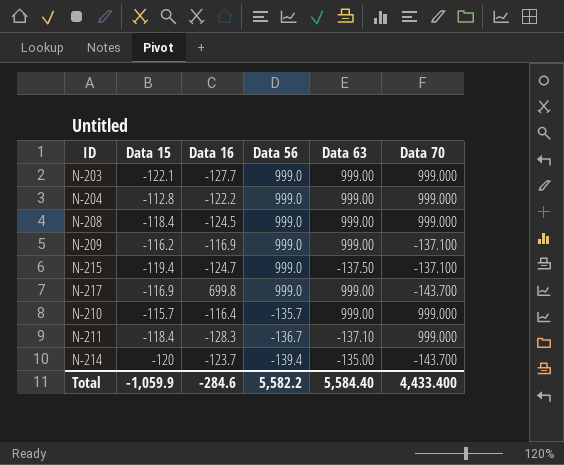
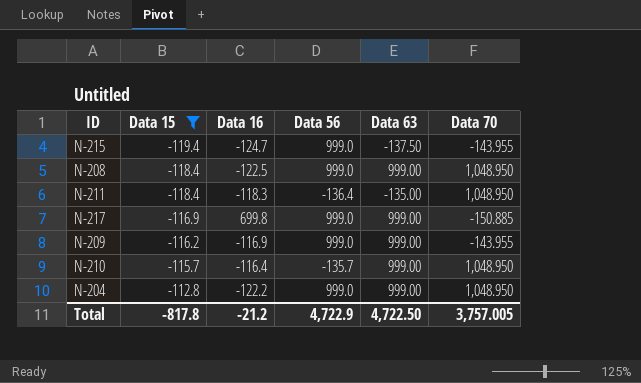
filter: none -> Data 15 >= -119.4
row order: Data 56 descending -> Data 15 ascending
N-215 | Data 70: -137.100 -> -143.955
N-208 | Data 16: -124.5 -> -122.5
N-208 | Data 70: 999.000 -> 1,048.950
N-211 | Data 16: -128.3 -> -118.3
N-211 | Data 56: -136.7 -> -136.4
N-211 | Data 63: -137.10 -> -135.00
N-211 | Data 70: 999.000 -> 1,048.950
N-217 | Data 70: -143.700 -> -150.885
N-209 | Data 70: -137.100 -> -143.955
N-210 | Data 70: 999.000 -> 1,048.950
N-204 | Data 70: 999.000 -> 1,048.950
Total | Data 15: -1,059.9 -> -817.8
Total | Data 16: -284.6 -> -21.2
Total | Data 56: 5,582.2 -> 4,722.9
Total | Data 63: 5,584.40 -> 4,722.50
Total | Data 70: 4,433.400 -> 3,757.005

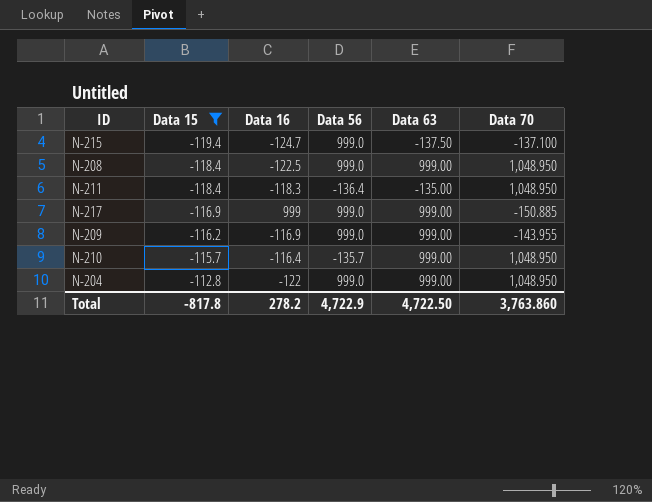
N-215 | Data 70: -143.955 -> -137.100
N-217 | Data 16: 699.8 -> 999
N-204 | Data 16: -122.2 -> -122
Total | Data 16: -21.2 -> 278.2
Total | Data 70: 3,757.005 -> 3,763.860

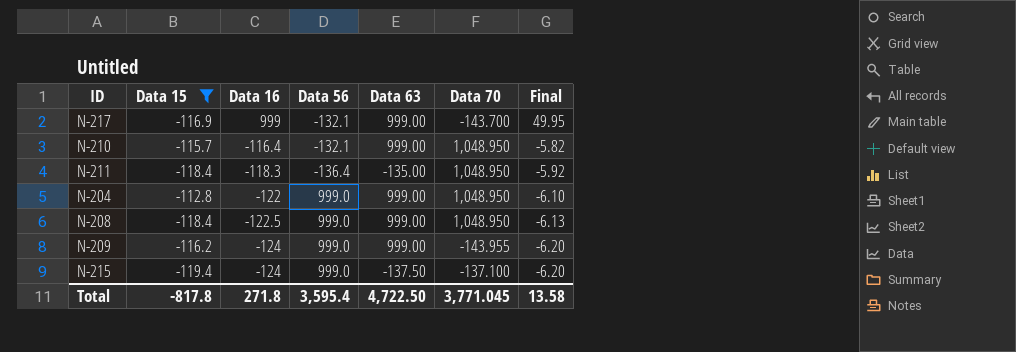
row order: Data 15 ascending -> Data 16 descending
column Final | formula: none -> [Data 16] * 0.05
N-217 | Data 56: 999.0 -> -132.1
N-217 | Data 70: -150.885 -> -143.700
N-210 | Data 56: -135.7 -> -132.1
N-209 | Data 16: -116.9 -> -124
N-215 | Data 16: -124.7 -> -124
Total | Data 16: 278.2 -> 271.8
Total | Data 56: 4,722.9 -> 3,595.4
Total | Data 70: 3,763.860 -> 3,771.045

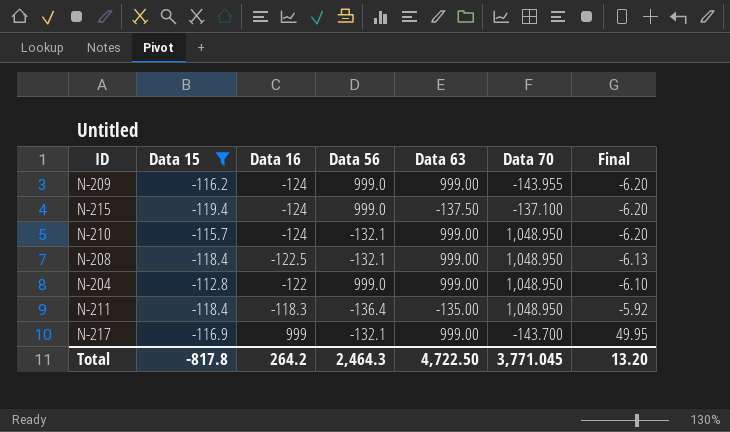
row order: Data 16 descending -> Data 16 ascending
N-210 | Data 16: -116.4 -> -124
N-210 | Final: -5.82 -> -6.20
N-208 | Data 56: 999.0 -> -132.1
Total | Data 16: 271.8 -> 264.2
Total | Data 56: 3,595.4 -> 2,464.3
Total | Final: 13.58 -> 13.20

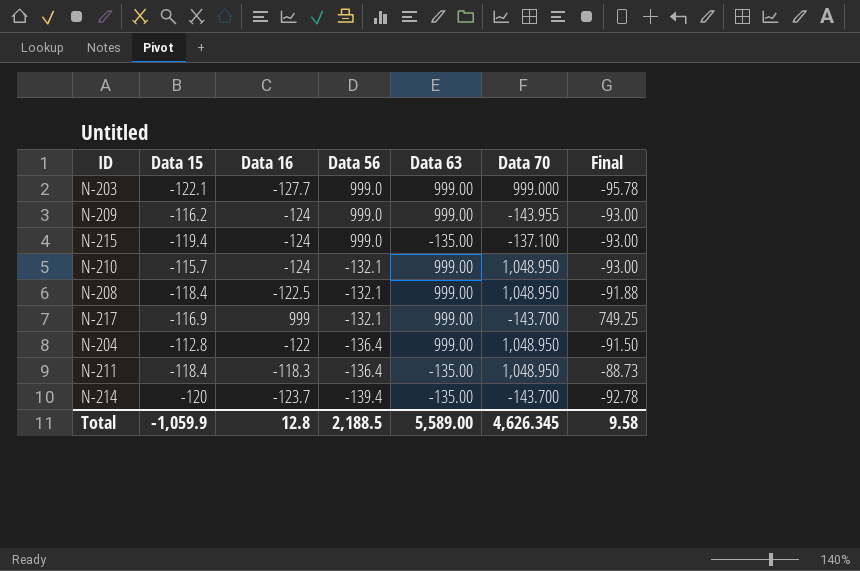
filter: Data 15 >= -119.4 -> none
row order: Data 16 ascending -> Data 56 descending
column Final | formula: [Data 16] * 0.05 -> [Data 16] * 0.75
N-215 | Data 63: -137.50 -> -135.00
N-204 | Data 56: 999.0 -> -136.4
Total | Data 15: -817.8 -> -1,059.9
Total | Data 16: 264.2 -> 12.8
Total | Data 56: 2,464.3 -> 2,188.5
Total | Data 63: 4,722.50 -> 5,589.00
Total | Data 70: 3,771.045 -> 4,626.345
Total | Final: 13.20 -> 9.58

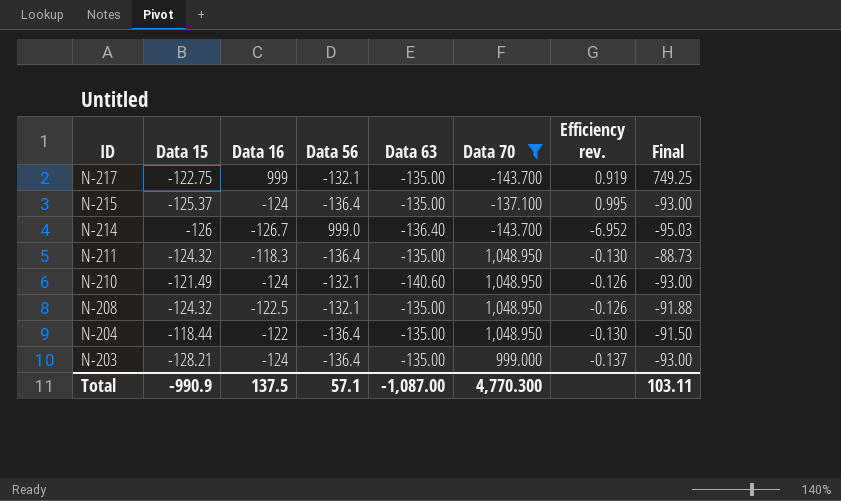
filter: none -> Data 70 != -143.955
row order: Data 56 descending -> ID descending
column Efficiency rev. | formula: none -> [Data 56] / [Data 70]
N-217 | Data 15: -116.9 -> -122.75
N-217 | Data 63: 999.00 -> -135.00
N-215 | Data 15: -119.4 -> -125.37
N-215 | Data 56: 999.0 -> -136.4
N-214 | Data 15: -120 -> -126
N-214 | Data 16: -123.7 -> -126.7
N-214 | Data 56: -139.4 -> 999.0
N-214 | Data 63: -135.00 -> -136.40
N-214 | Final: -92.78 -> -95.03
N-211 | Data 15: -118.4 -> -124.32
N-210 | Data 15: -115.7 -> -121.49
N-210 | Data 63: 999.00 -> -140.60
N-208 | Data 15: -118.4 -> -124.32
N-208 | Data 63: 999.00 -> -135.00
N-204 | Data 15: -112.8 -> -118.44
N-204 | Data 63: 999.00 -> -135.00
N-203 | Data 15: -122.1 -> -128.21
N-203 | Data 16: -127.7 -> -124
N-203 | Data 56: 999.0 -> -136.4
N-203 | Data 63: 999.00 -> -135.00
N-203 | Final: -95.78 -> -93.00
Total | Data 15: -1,059.9 -> -990.9
Total | Data 16: 12.8 -> 137.5
Total | Data 56: 2,188.5 -> 57.1
Total | Data 63: 5,589.00 -> -1,087.00
Total | Data 70: 4,626.345 -> 4,770.300
Total | Final: 9.58 -> 103.11

